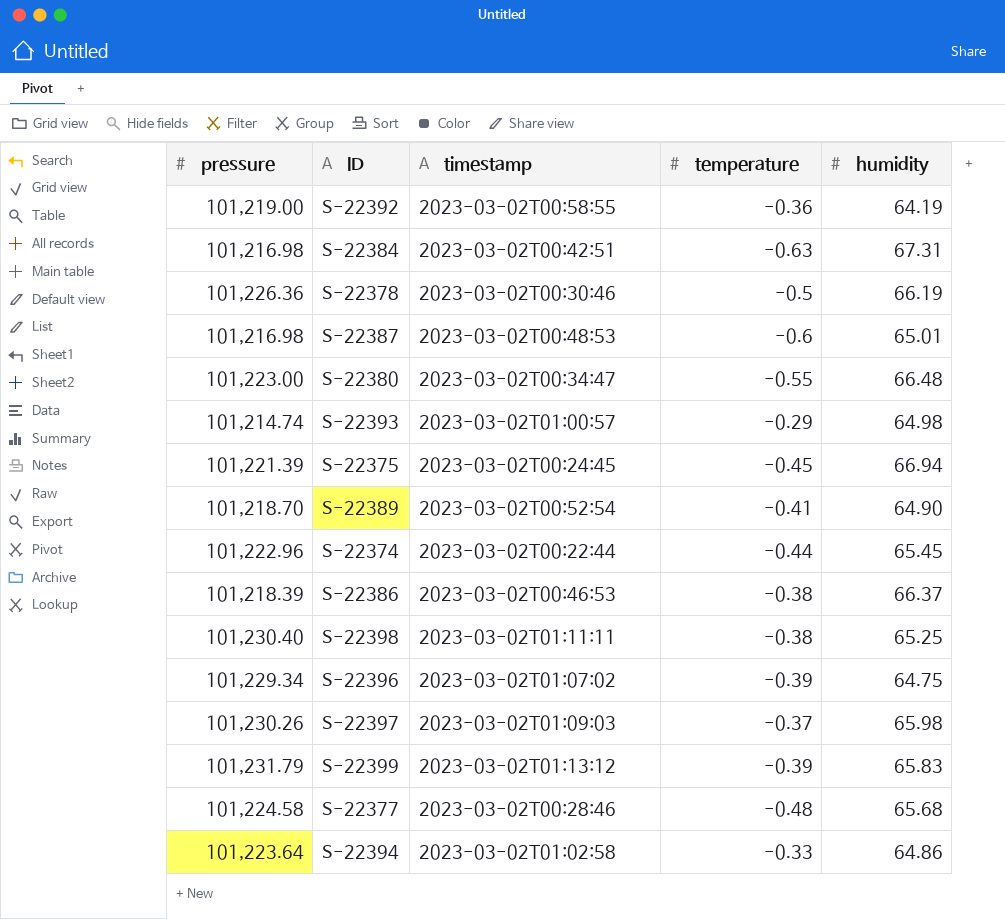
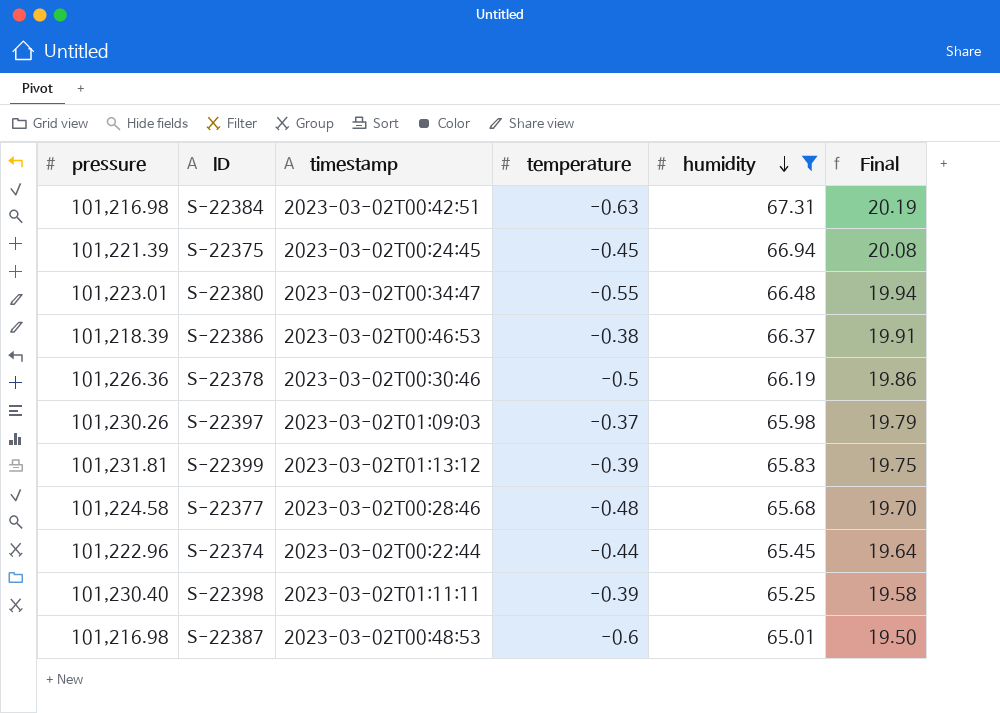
filter: none -> humidity >= 65.01
row order: none -> humidity descending
column Final | formula: none -> [humidity] * 0.3
S-22380 | pressure: 101,223.00 -> 101,223.01
S-22399 | pressure: 101,231.79 -> 101,231.81
S-22398 | temperature: -0.38 -> -0.39

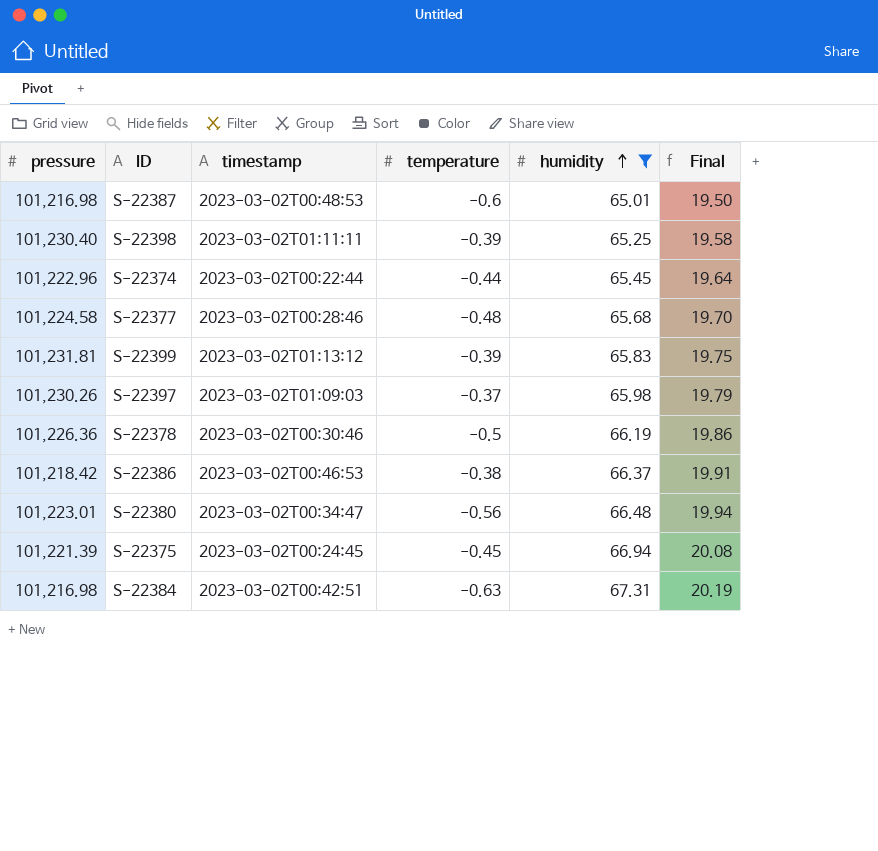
row order: humidity descending -> humidity ascending
S-22386 | pressure: 101,218.39 -> 101,218.42
S-22380 | temperature: -0.55 -> -0.56

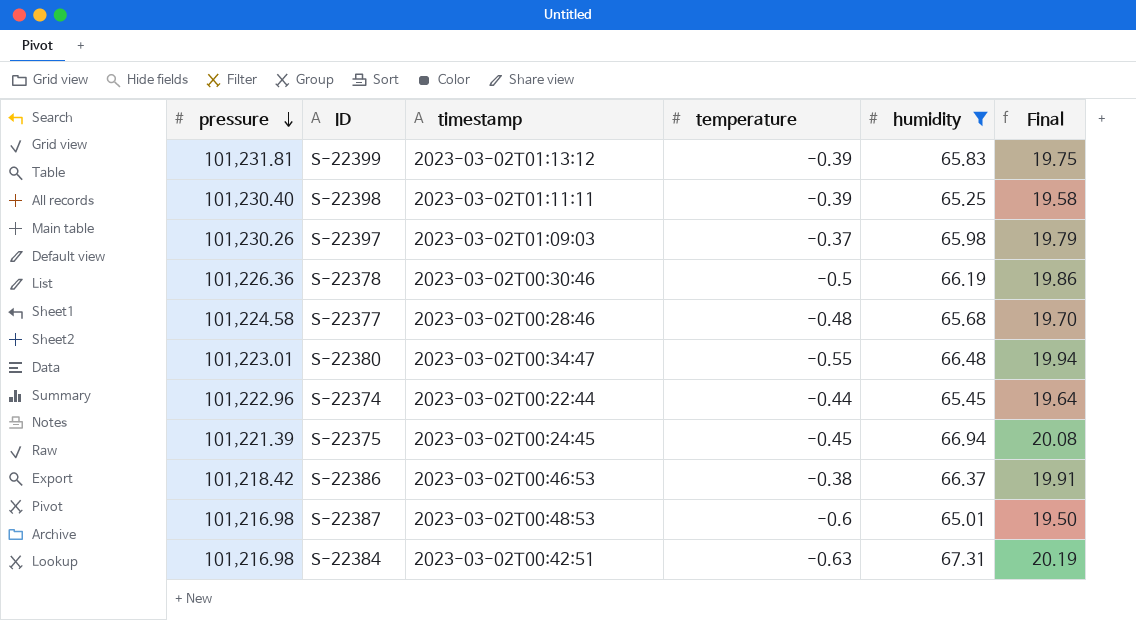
row order: humidity ascending -> pressure descending
S-22380 | temperature: -0.56 -> -0.55

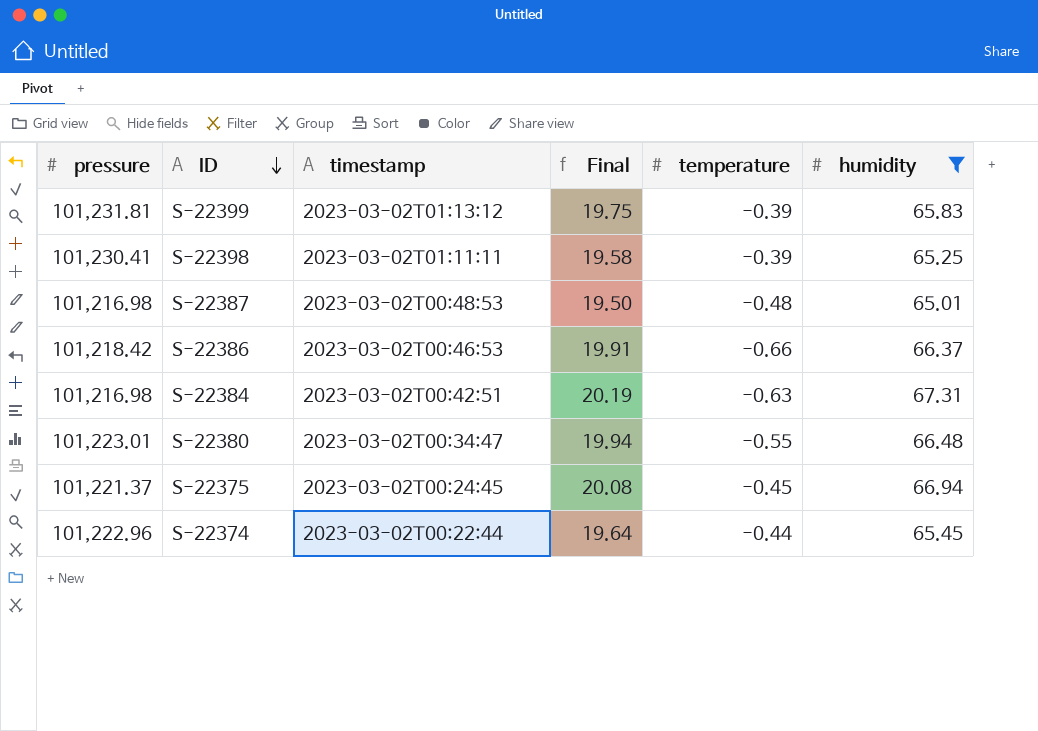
row order: pressure descending -> ID descending
column Final | position: 6 -> 4
row S-22397: 101,230.26 | 2023-03-02T01:09:03 | -0.37 | 65.98 | 19.79 -> none
row S-22378: 101,226.36 | 2023-03-02T00:30:46 | -0.5 | 66.19 | 19.86 -> none
row S-22377: 101,224.58 | 2023-03-02T00:28:46 | -0.48 | 65.68 | 19.70 -> none
S-22398 | pressure: 101,230.40 -> 101,230.41
S-22387 | temperature: -0.6 -> -0.48
S-22386 | temperature: -0.38 -> -0.66
S-22375 | pressure: 101,221.39 -> 101,221.37

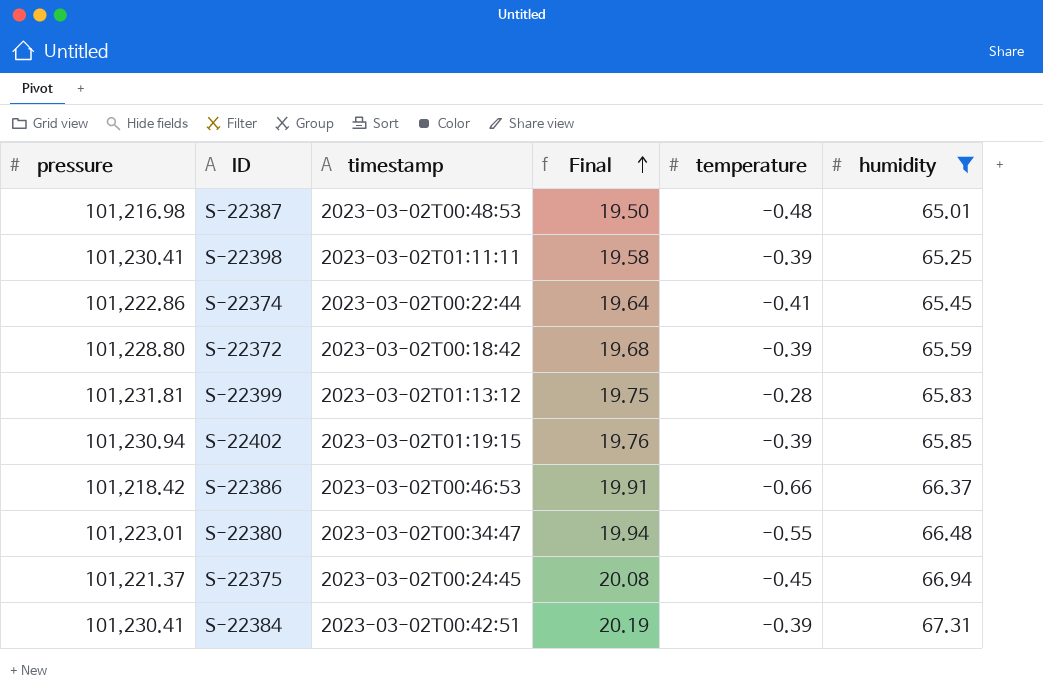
row order: ID descending -> Final ascending
S-22374 | pressure: 101,222.96 -> 101,222.86
S-22374 | temperature: -0.44 -> -0.41
row S-22372: none -> 101,228.80 | 2023-03-02T00:18:42 | 19.68 | -0.39 | 65.59
S-22399 | temperature: -0.39 -> -0.28
row S-22402: none -> 101,230.94 | 2023-03-02T01:19:15 | 19.76 | -0.39 | 65.85
S-22384 | pressure: 101,216.98 -> 101,230.41
S-22384 | temperature: -0.63 -> -0.39

